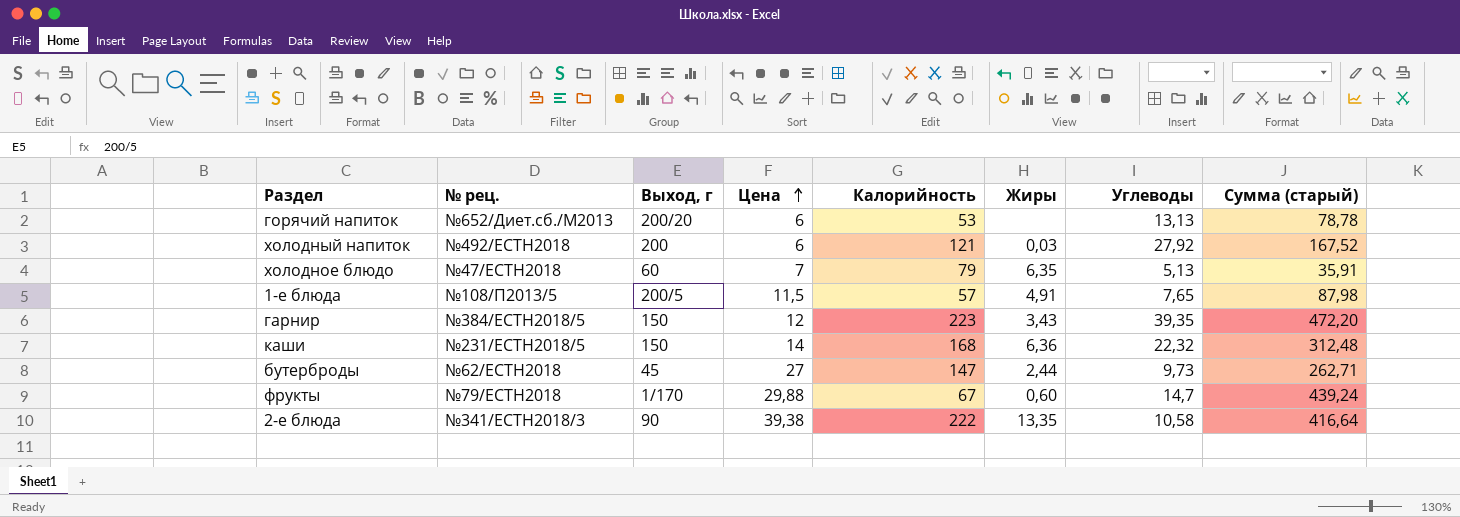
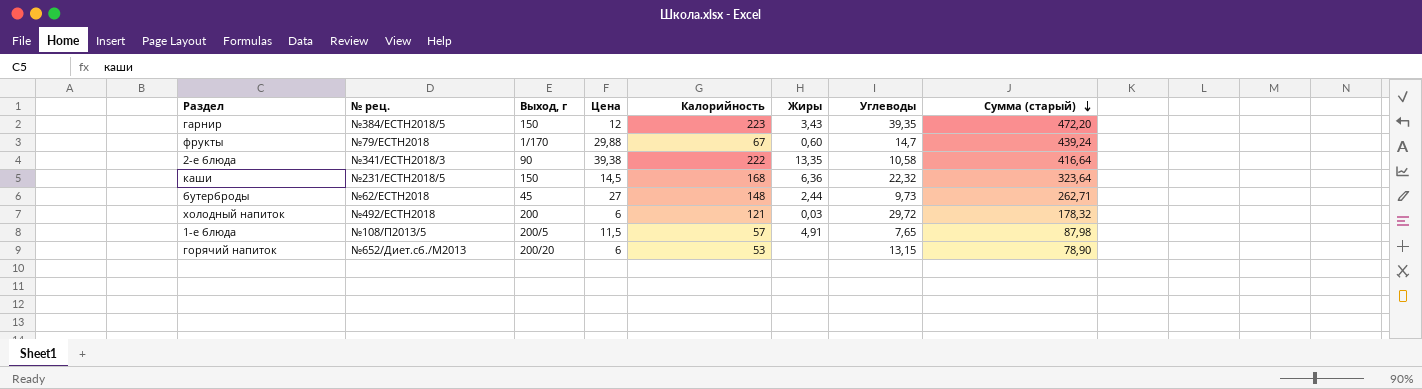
row order: Цена ascending -> Сумма (старый) descending
row холодное блюдо: №47/ЕСТН2018 | 60 | 7 | 79 | 6,35 | 5,13 | 35,91 -> none
каши | Цена: 14 -> 14,5
каши | Сумма (старый): 312,48 -> 323,64
бутерброды | Калорийность: 147 -> 148
холодный напиток | Углеводы: 27,92 -> 29,72
холодный напиток | Сумма (старый): 167,52 -> 178,32
горячий напиток | Углеводы: 13,13 -> 13,15
горячий напиток | Сумма (старый): 78,78 -> 78,90

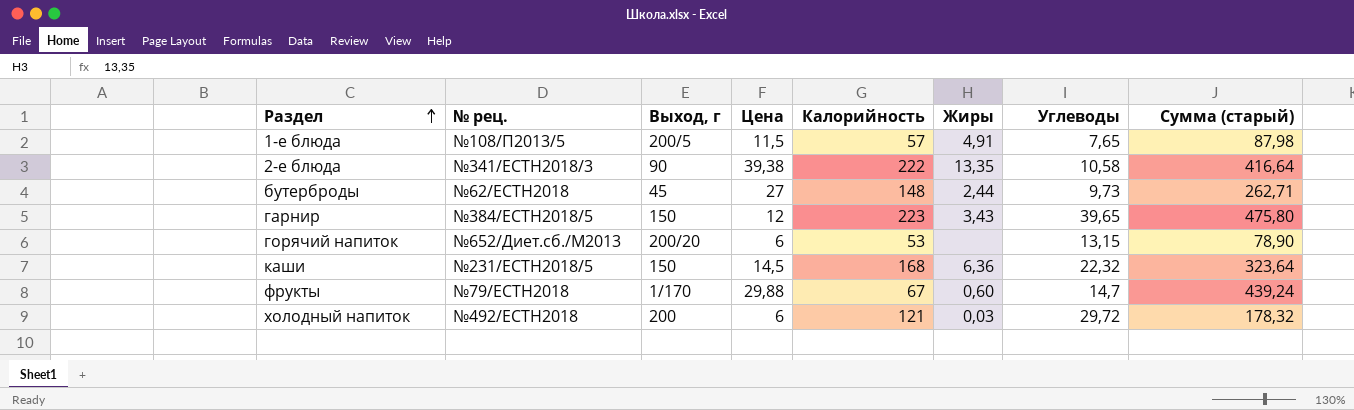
row order: Сумма (старый) descending -> Раздел ascending
гарнир | Углеводы: 39,35 -> 39,65
гарнир | Сумма (старый): 472,20 -> 475,80

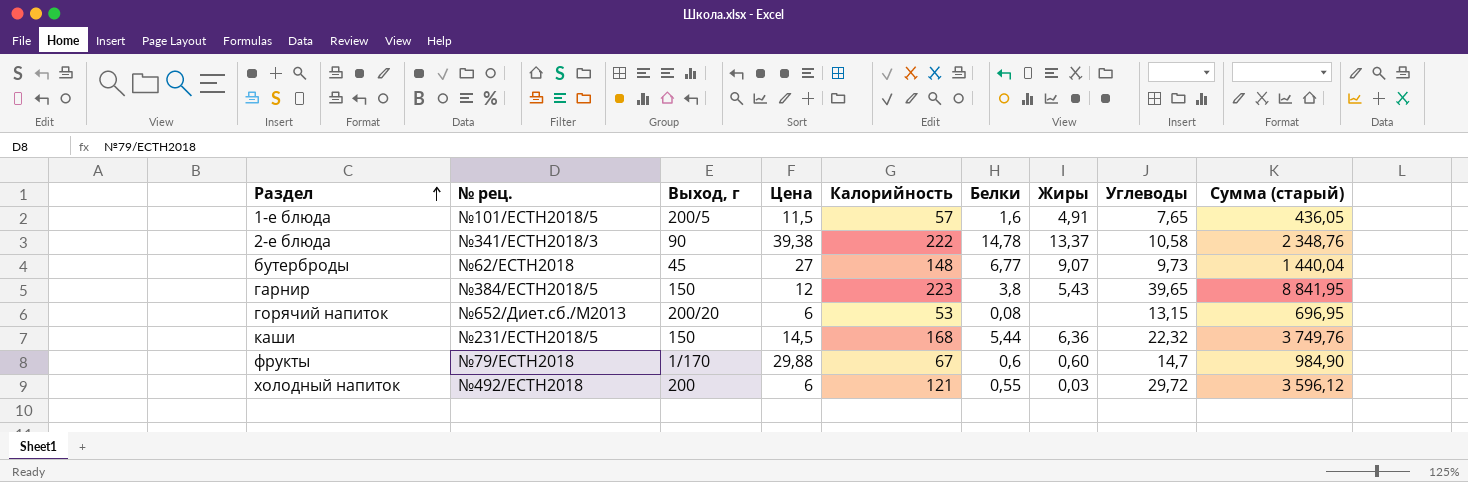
column Белки | position: none -> 6
column Сумма (старый) | formula: [Цена] * [Углеводы] -> [Калорийность] * [Углеводы]
1-е блюда | № рец.: №108/П2013/5 -> №101/ЕСТН2018/5
2-е блюда | Жиры: 13,35 -> 13,37
бутерброды | Жиры: 2,44 -> 9,07
гарнир | Жиры: 3,43 -> 5,43

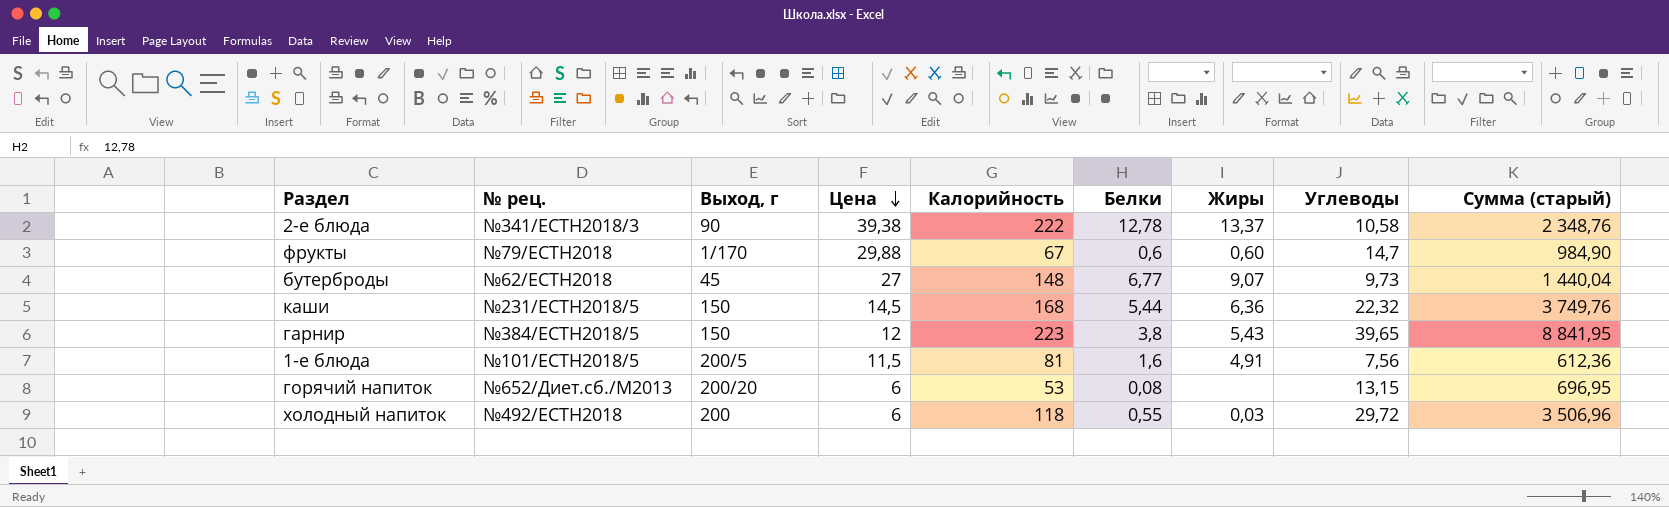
row order: Раздел ascending -> Цена descending
2-е блюда | Белки: 14,78 -> 12,78
1-е блюда | Калорийность: 57 -> 81
1-е блюда | Углеводы: 7,65 -> 7,56
1-е блюда | Сумма (старый): 436,05 -> 612,36
холодный напиток | Калорийность: 121 -> 118
холодный напиток | Сумма (старый): 3 596,12 -> 3 506,96

